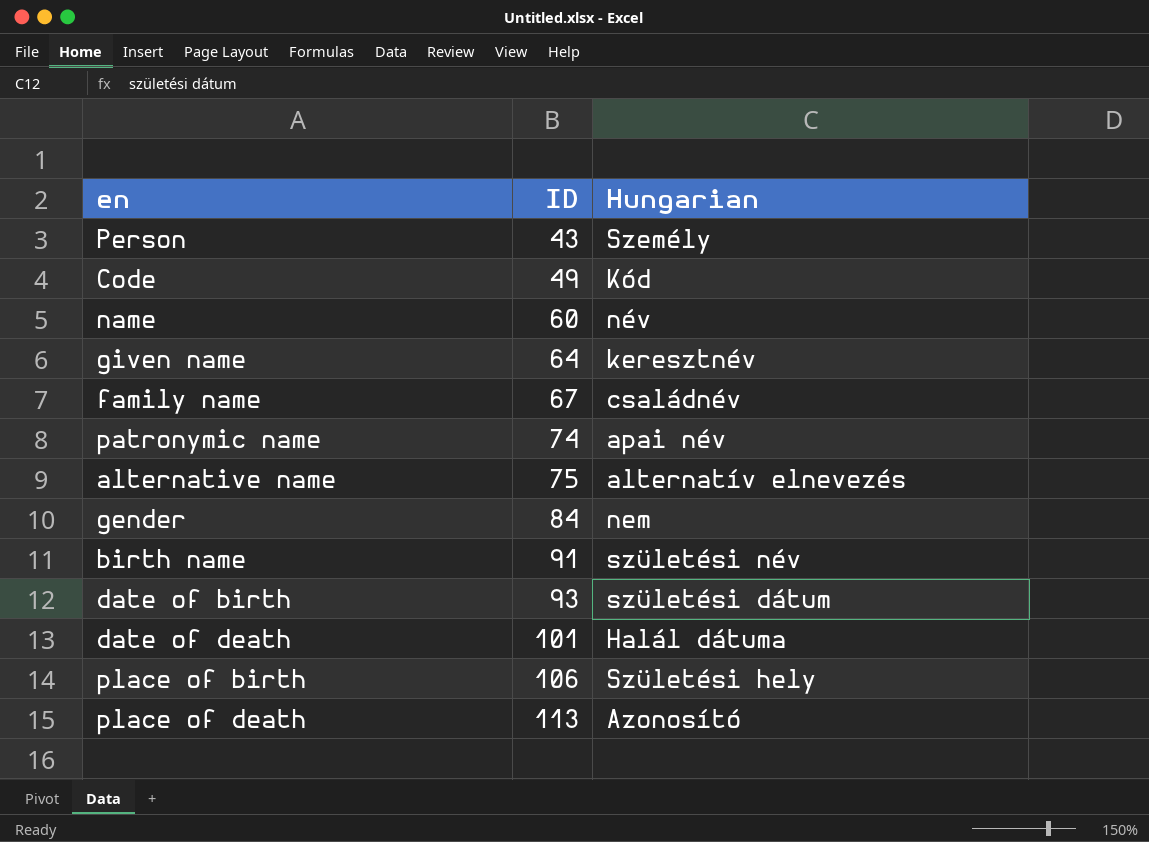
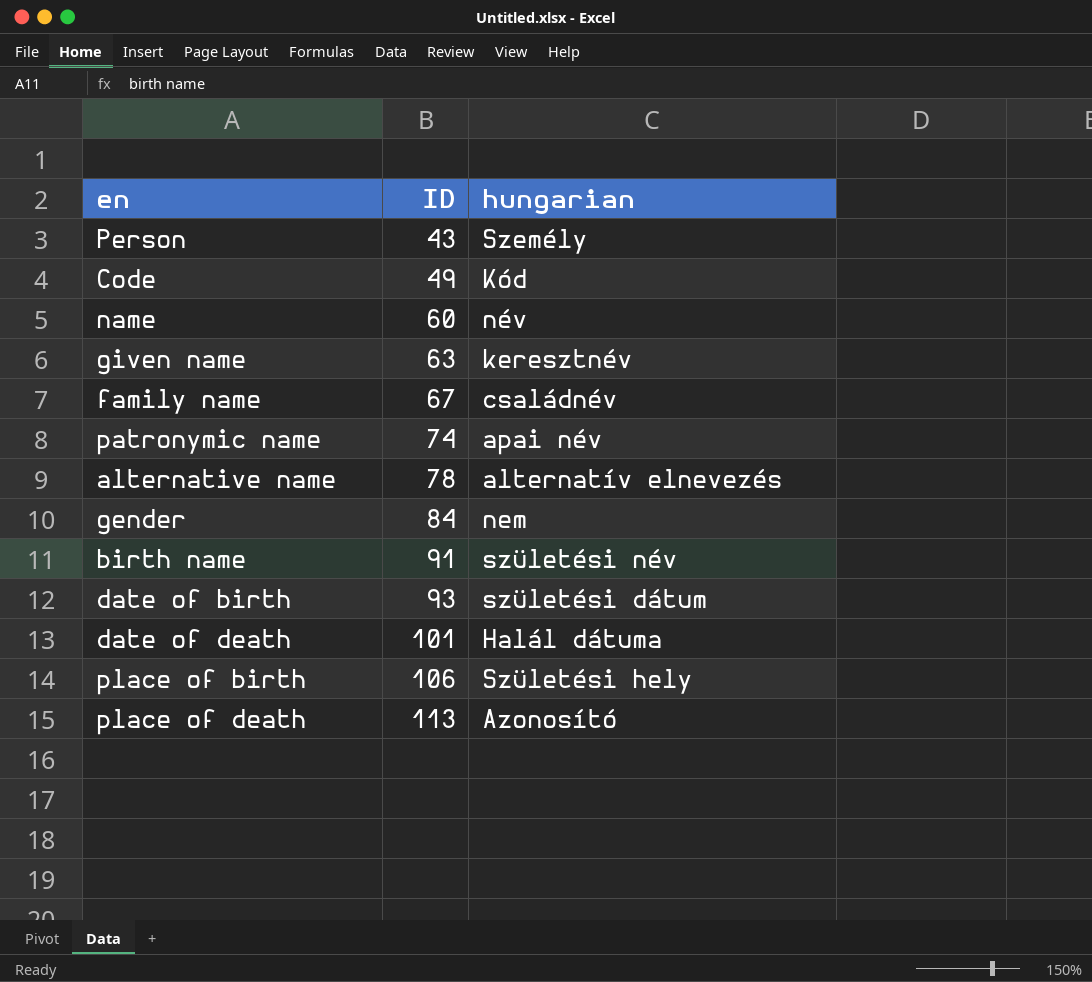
column name: Hungarian -> hungarian
given name | ID: 64 -> 63
alternative name | ID: 75 -> 78

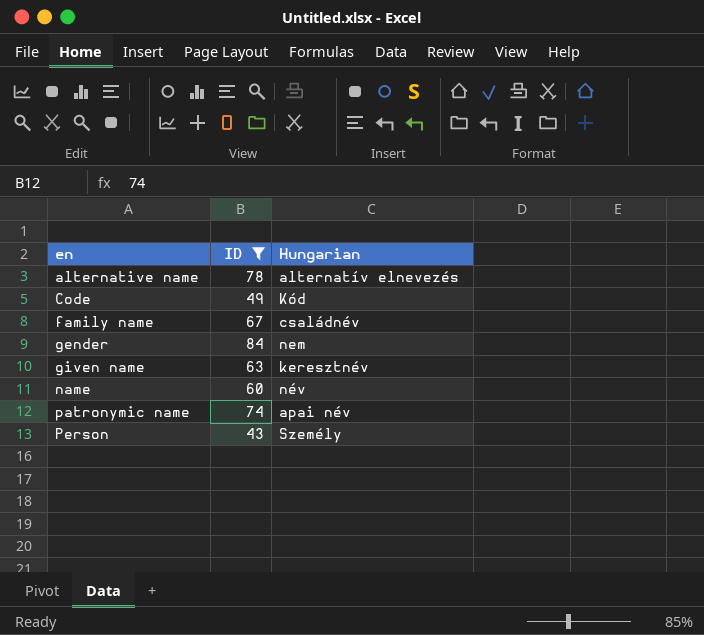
filter: none -> ID <= 84
row order: ID ascending -> en ascending
column name: hungarian -> Hungarian

